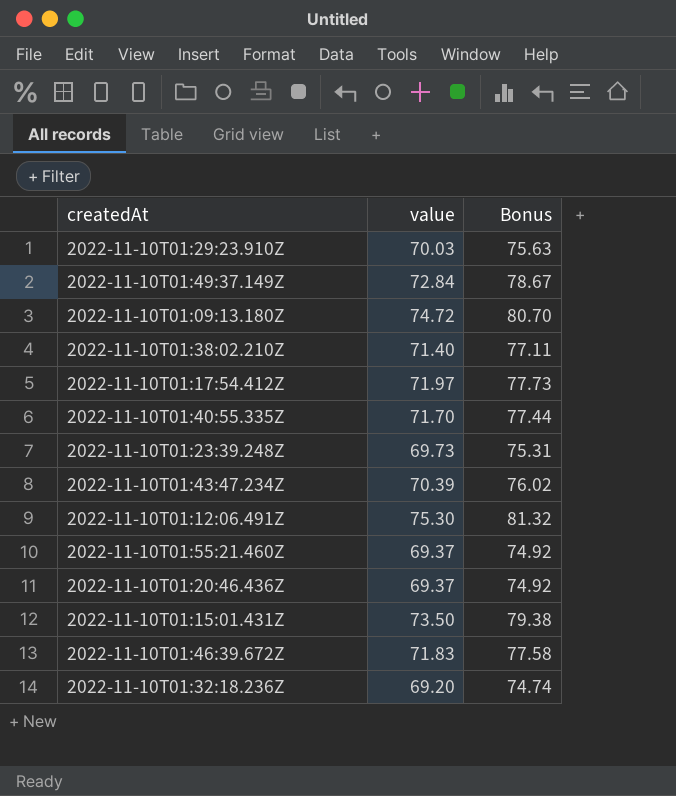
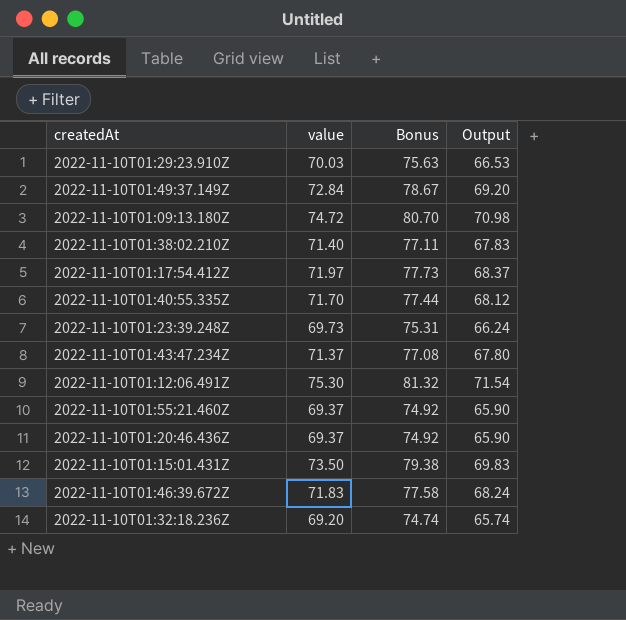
column Output | formula: none -> [value] * 0.95
2022-11-10T01:43:47.234Z | value: 70.39 -> 71.37
2022-11-10T01:43:47.234Z | Bonus: 76.02 -> 77.08

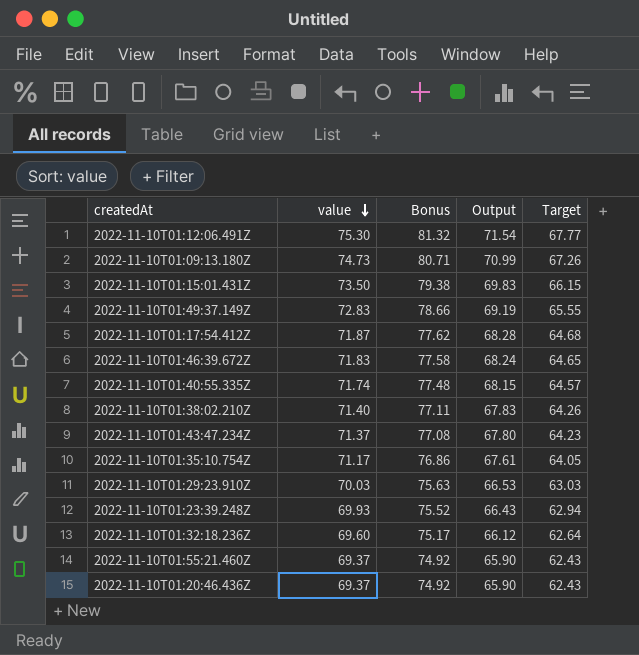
row order: none -> value descending
column Target | formula: none -> [value] * 0.9
2022-11-10T01:09:13.180Z | value: 74.72 -> 74.73
2022-11-10T01:09:13.180Z | Bonus: 80.70 -> 80.71
2022-11-10T01:09:13.180Z | Output: 70.98 -> 70.99
2022-11-10T01:49:37.149Z | value: 72.84 -> 72.83
2022-11-10T01:49:37.149Z | Bonus: 78.67 -> 78.66
2022-11-10T01:49:37.149Z | Output: 69.20 -> 69.19
2022-11-10T01:17:54.412Z | value: 71.97 -> 71.87
2022-11-10T01:17:54.412Z | Bonus: 77.73 -> 77.62
2022-11-10T01:17:54.412Z | Output: 68.37 -> 68.28
2022-11-10T01:40:55.335Z | value: 71.70 -> 71.74
2022-11-10T01:40:55.335Z | Bonus: 77.44 -> 77.48
2022-11-10T01:40:55.335Z | Output: 68.12 -> 68.15
row 2022-11-10T01:35:10.754Z: none -> 71.17 | 76.86 | 67.61 | 64.05
2022-11-10T01:23:39.248Z | value: 69.73 -> 69.93
2022-11-10T01:23:39.248Z | Bonus: 75.31 -> 75.52
2022-11-10T01:23:39.248Z | Output: 66.24 -> 66.43
2022-11-10T01:32:18.236Z | value: 69.20 -> 69.60
2022-11-10T01:32:18.236Z | Bonus: 74.74 -> 75.17
2022-11-10T01:32:18.236Z | Output: 65.74 -> 66.12

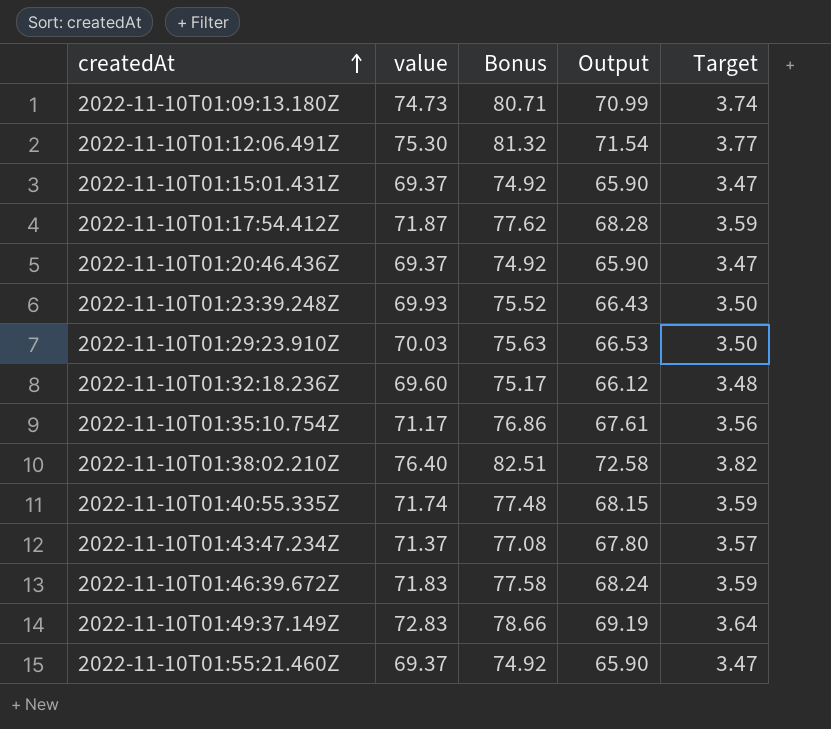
row order: value descending -> createdAt ascending
column Target | formula: [value] * 0.9 -> [value] * 0.05
2022-11-10T01:15:01.431Z | value: 73.50 -> 69.37
2022-11-10T01:15:01.431Z | Bonus: 79.38 -> 74.92
2022-11-10T01:15:01.431Z | Output: 69.83 -> 65.90
2022-11-10T01:38:02.210Z | value: 71.40 -> 76.40
2022-11-10T01:38:02.210Z | Bonus: 77.11 -> 82.51
2022-11-10T01:38:02.210Z | Output: 67.83 -> 72.58

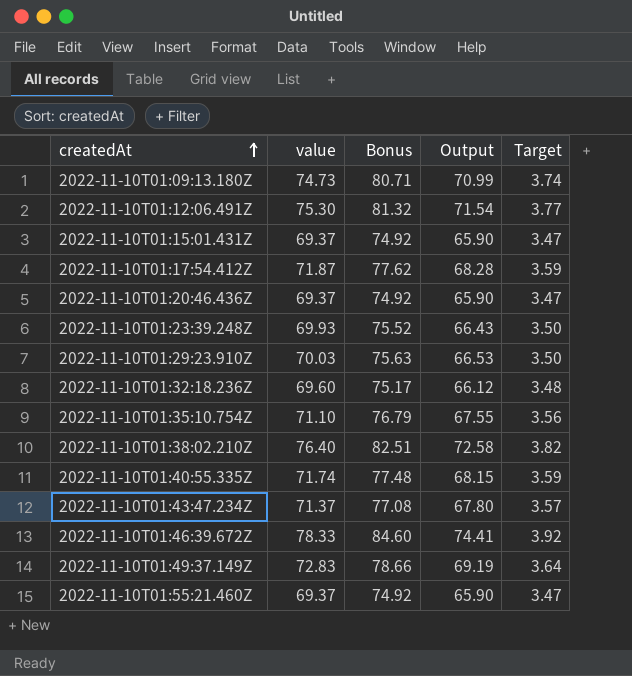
2022-11-10T01:35:10.754Z | value: 71.17 -> 71.10
2022-11-10T01:35:10.754Z | Bonus: 76.86 -> 76.79
2022-11-10T01:35:10.754Z | Output: 67.61 -> 67.55
2022-11-10T01:46:39.672Z | value: 71.83 -> 78.33
2022-11-10T01:46:39.672Z | Bonus: 77.58 -> 84.60
2022-11-10T01:46:39.672Z | Output: 68.24 -> 74.41
2022-11-10T01:46:39.672Z | Target: 3.59 -> 3.92

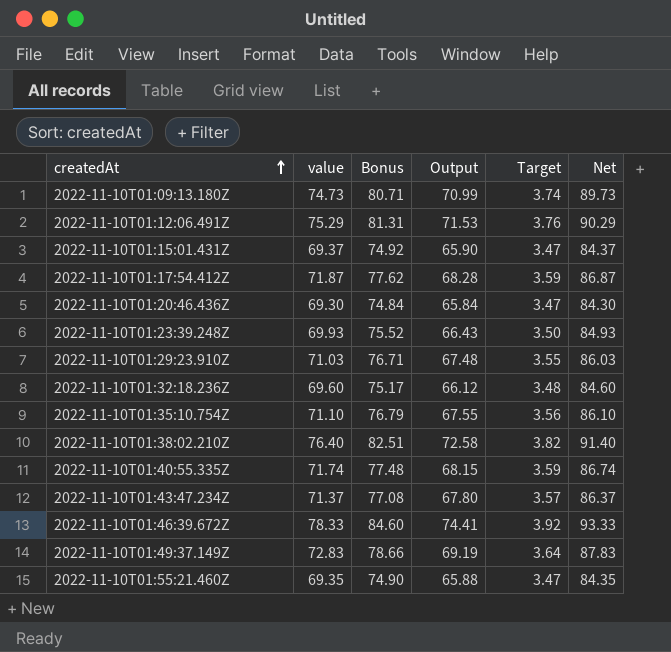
column Net | formula: none -> [value] + 15
2022-11-10T01:12:06.491Z | value: 75.30 -> 75.29
2022-11-10T01:12:06.491Z | Bonus: 81.32 -> 81.31
2022-11-10T01:12:06.491Z | Output: 71.54 -> 71.53
2022-11-10T01:12:06.491Z | Target: 3.77 -> 3.76
2022-11-10T01:20:46.436Z | value: 69.37 -> 69.30
2022-11-10T01:20:46.436Z | Bonus: 74.92 -> 74.84
2022-11-10T01:20:46.436Z | Output: 65.90 -> 65.84
2022-11-10T01:29:23.910Z | value: 70.03 -> 71.03
2022-11-10T01:29:23.910Z | Bonus: 75.63 -> 76.71
2022-11-10T01:29:23.910Z | Output: 66.53 -> 67.48
2022-11-10T01:29:23.910Z | Target: 3.50 -> 3.55
2022-11-10T01:55:21.460Z | value: 69.37 -> 69.35
2022-11-10T01:55:21.460Z | Bonus: 74.92 -> 74.90
2022-11-10T01:55:21.460Z | Output: 65.90 -> 65.88

